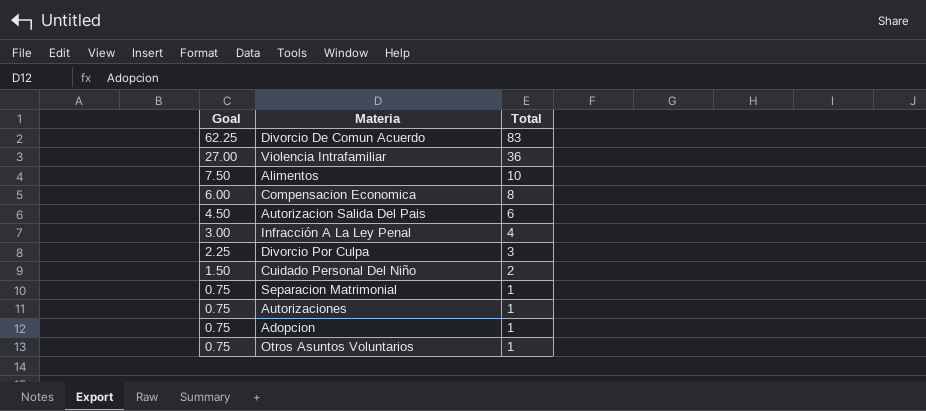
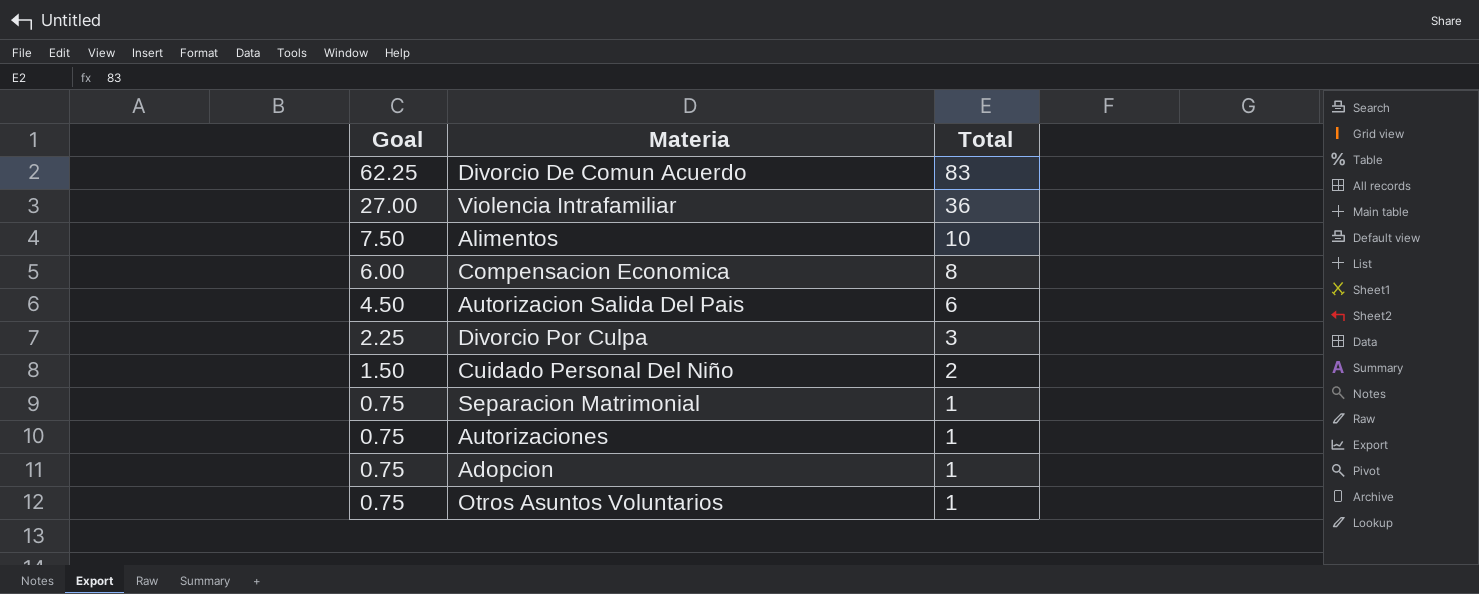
row Infracción A La Ley Penal: 3.00 | 4 -> none

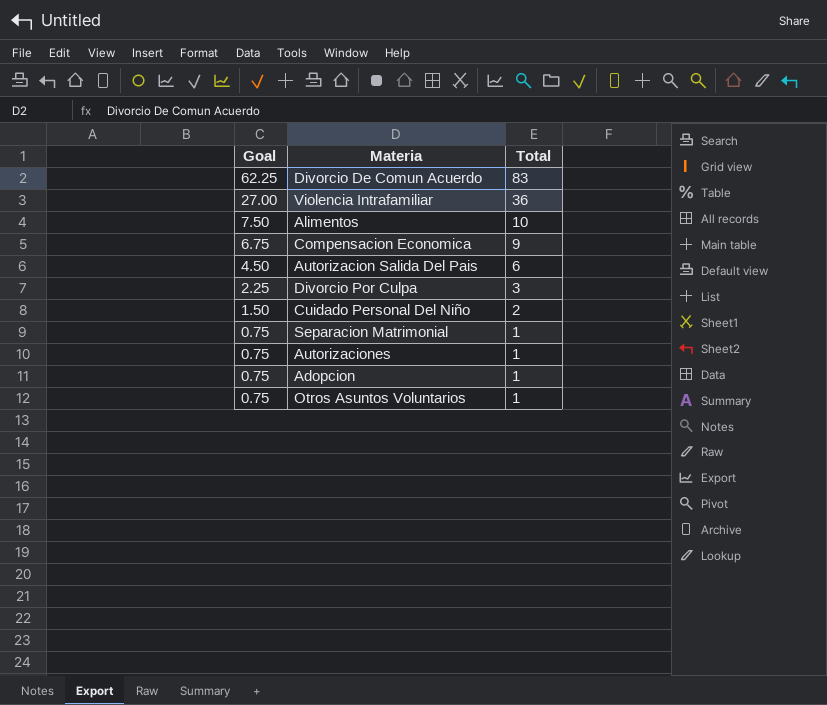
Compensacion Economica | Goal: 6.00 -> 6.75
Compensacion Economica | Total: 8 -> 9

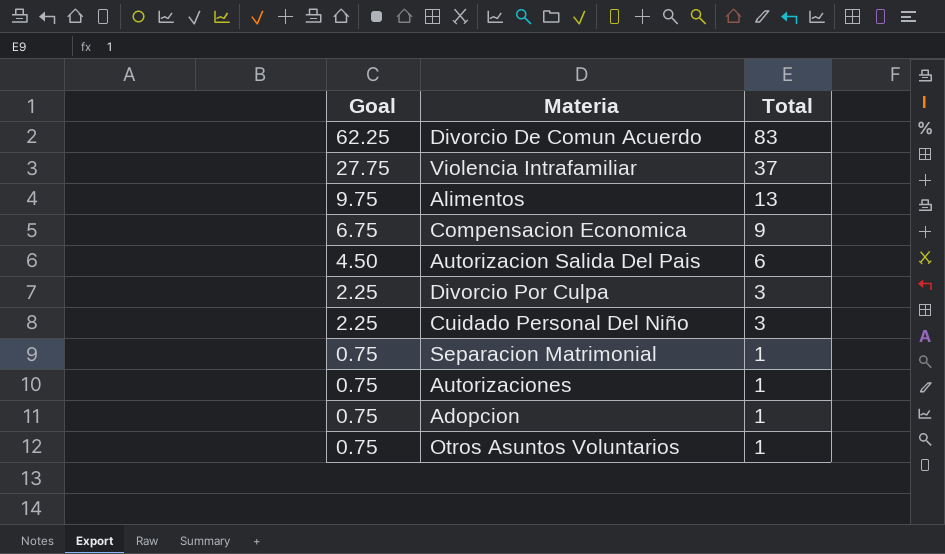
Violencia Intrafamiliar | Goal: 27.00 -> 27.75
Violencia Intrafamiliar | Total: 36 -> 37
Alimentos | Goal: 7.50 -> 9.75
Alimentos | Total: 10 -> 13
Cuidado Personal Del Niño | Goal: 1.50 -> 2.25
Cuidado Personal Del Niño | Total: 2 -> 3

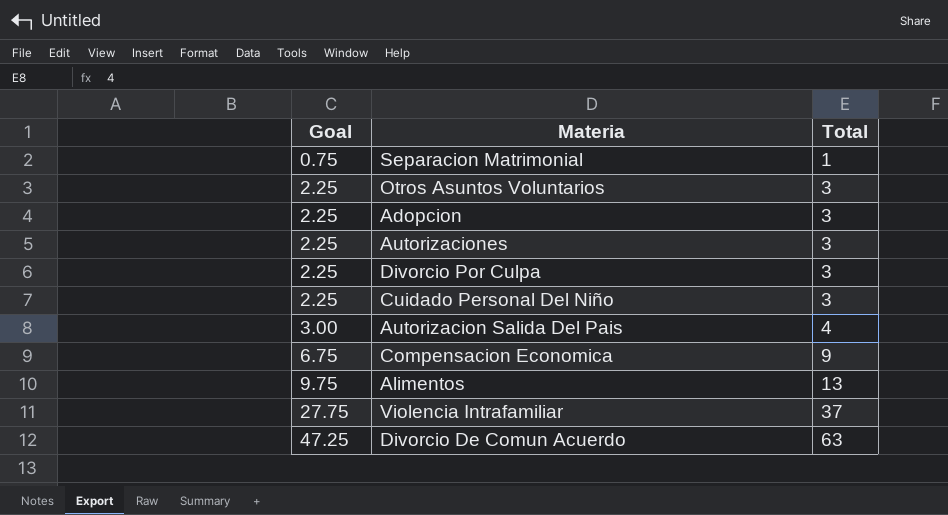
row order: Goal descending -> Goal ascending
Otros Asuntos Voluntarios | Goal: 0.75 -> 2.25
Otros Asuntos Voluntarios | Total: 1 -> 3
Adopcion | Goal: 0.75 -> 2.25
Adopcion | Total: 1 -> 3
Autorizaciones | Goal: 0.75 -> 2.25
Autorizaciones | Total: 1 -> 3
Autorizacion Salida Del Pais | Goal: 4.50 -> 3.00
Autorizacion Salida Del Pais | Total: 6 -> 4
Divorcio De Comun Acuerdo | Goal: 62.25 -> 47.25
Divorcio De Comun Acuerdo | Total: 83 -> 63

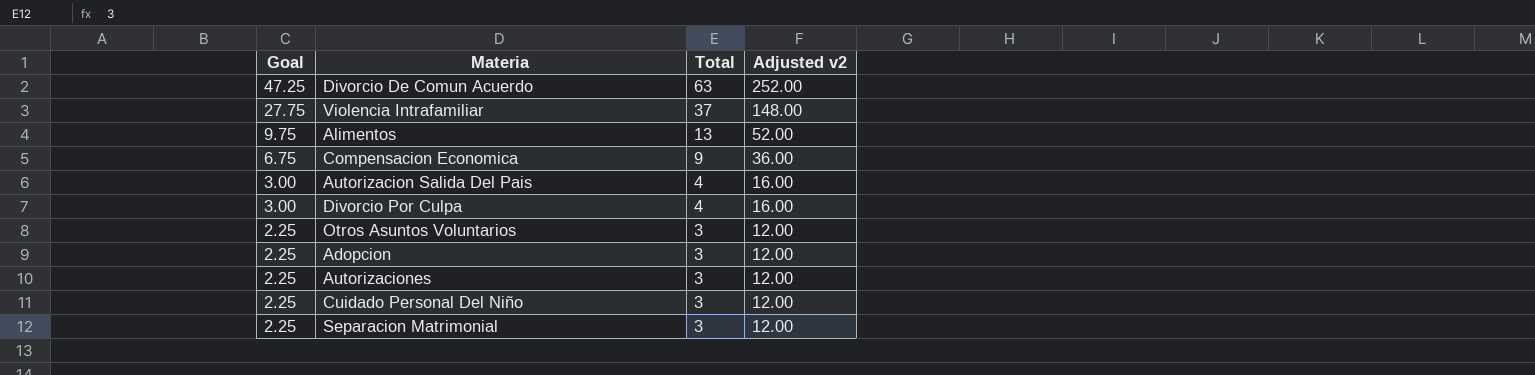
row order: Goal ascending -> Goal descending
column Adjusted v2 | formula: none -> [Total] * 4
Divorcio Por Culpa | Goal: 2.25 -> 3.00
Divorcio Por Culpa | Total: 3 -> 4
Separacion Matrimonial | Goal: 0.75 -> 2.25
Separacion Matrimonial | Total: 1 -> 3

